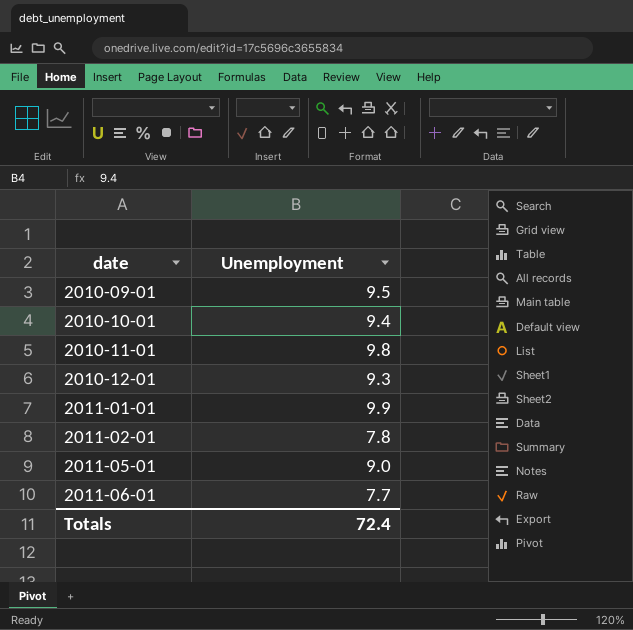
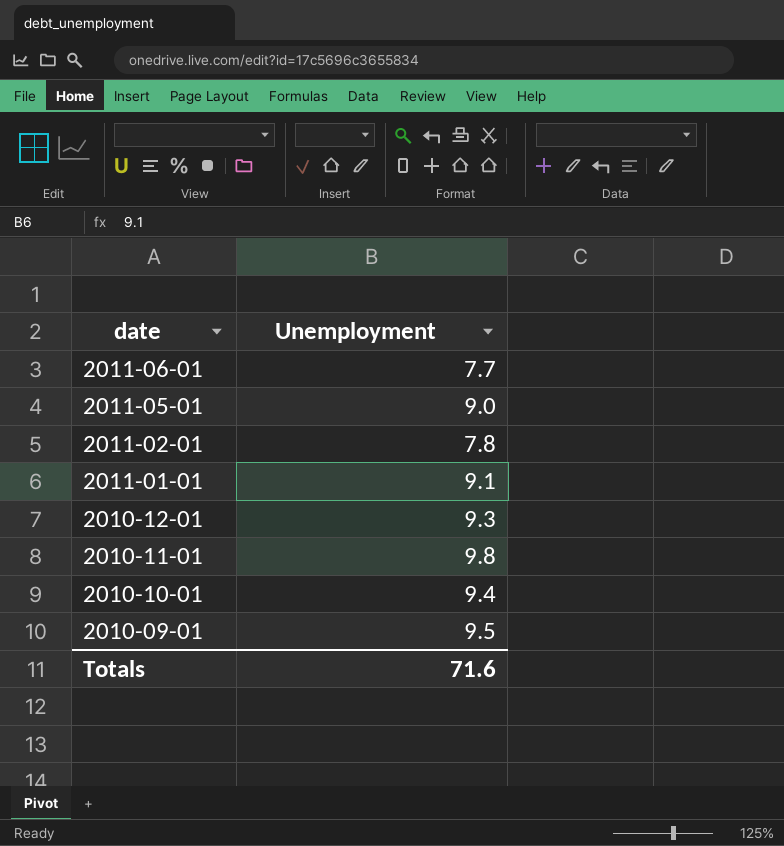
row order: date ascending -> date descending
2011-01-01 | Unemployment: 9.9 -> 9.1
Totals | Unemployment: 72.4 -> 71.6

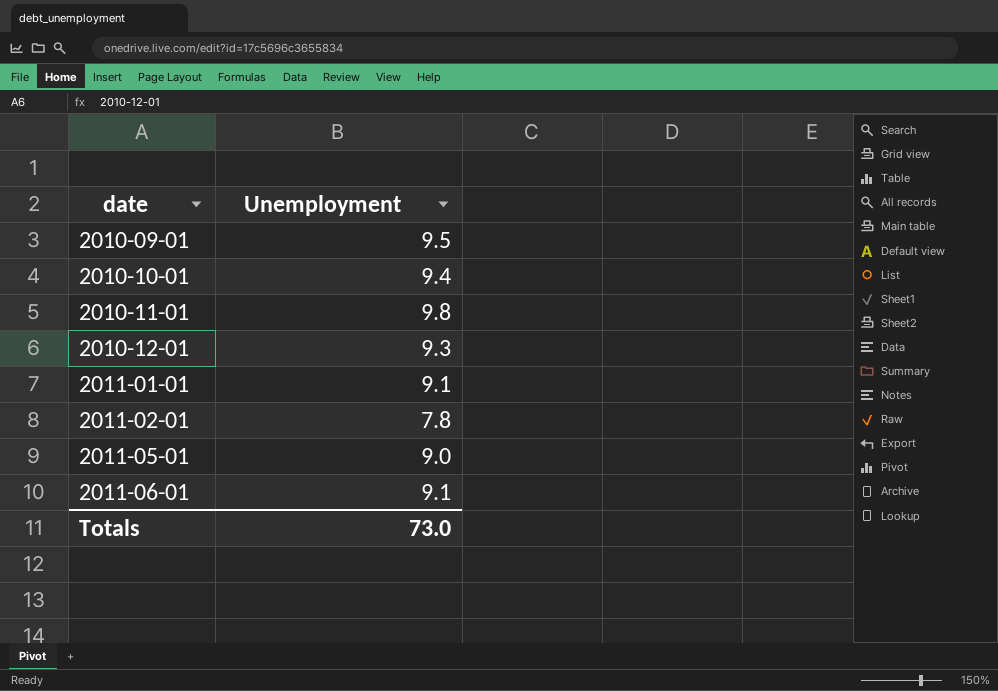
row order: date descending -> date ascending
2011-06-01 | Unemployment: 7.7 -> 9.1
Totals | Unemployment: 71.6 -> 73.0

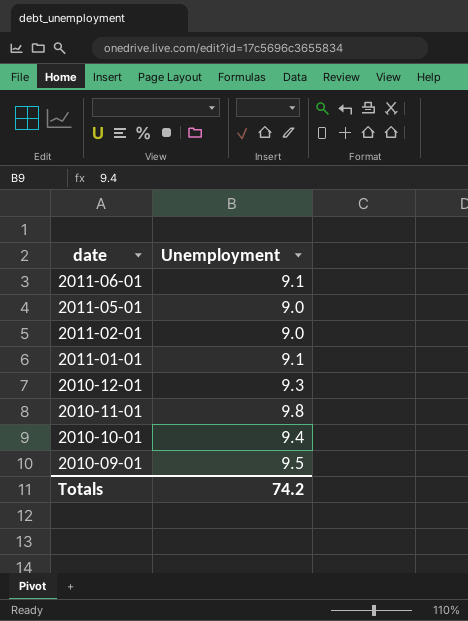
row order: date ascending -> date descending
2011-02-01 | Unemployment: 7.8 -> 9.0
Totals | Unemployment: 73.0 -> 74.2

